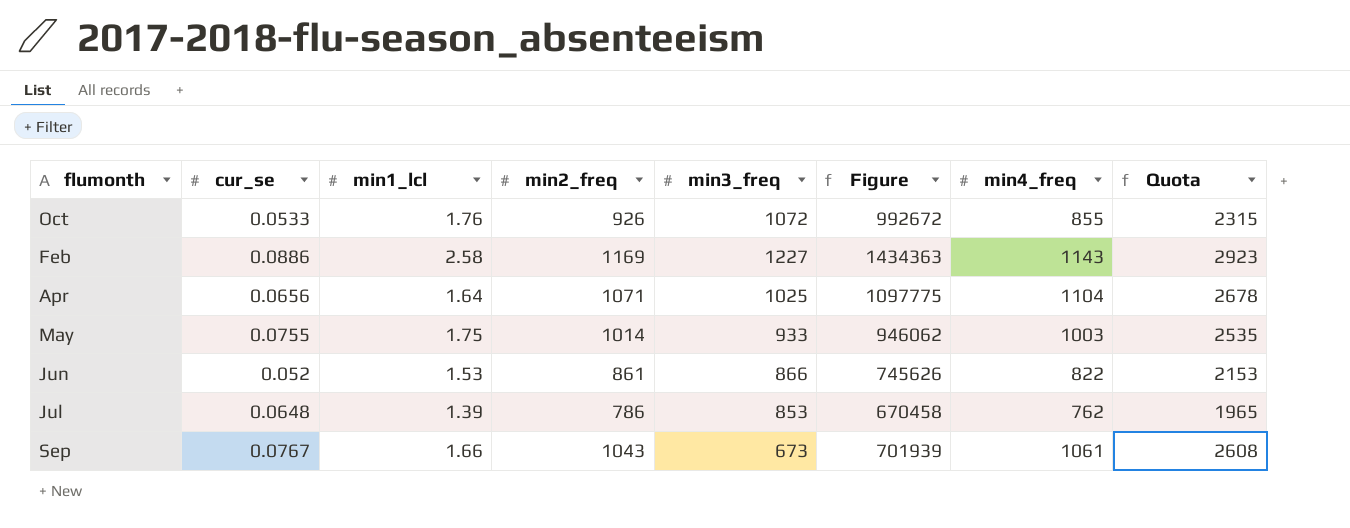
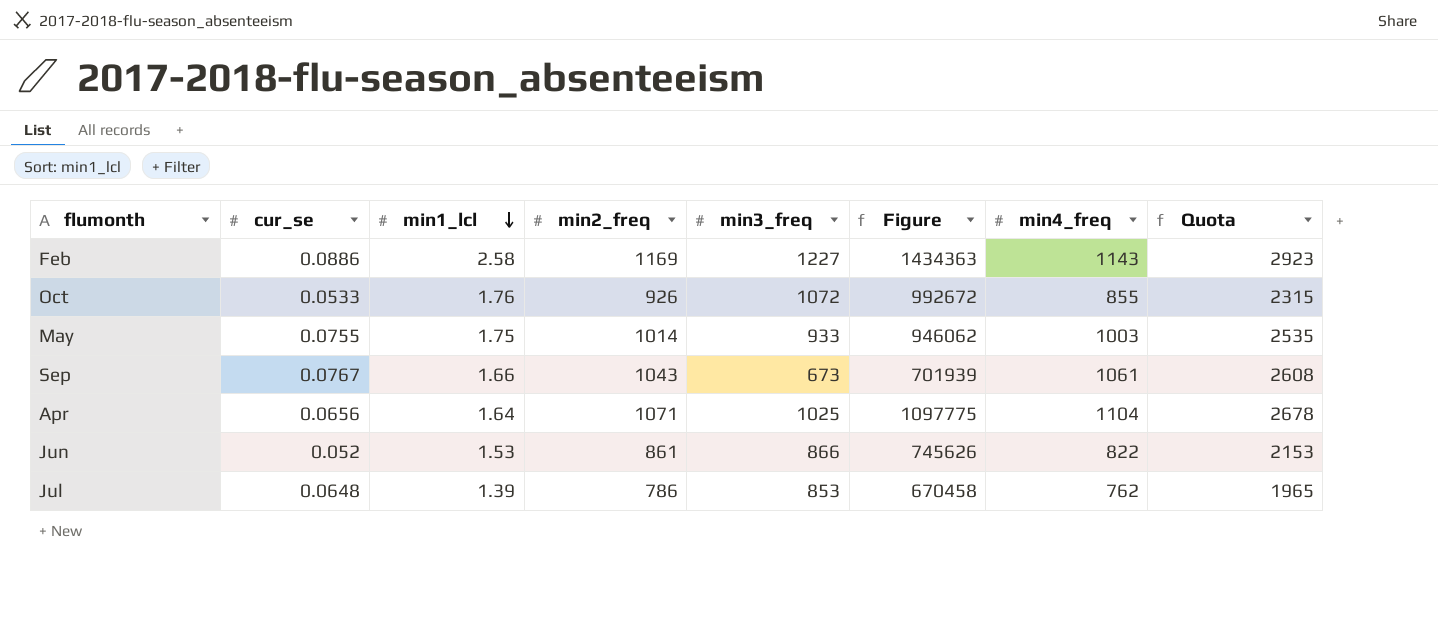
row order: none -> min1_lcl descending

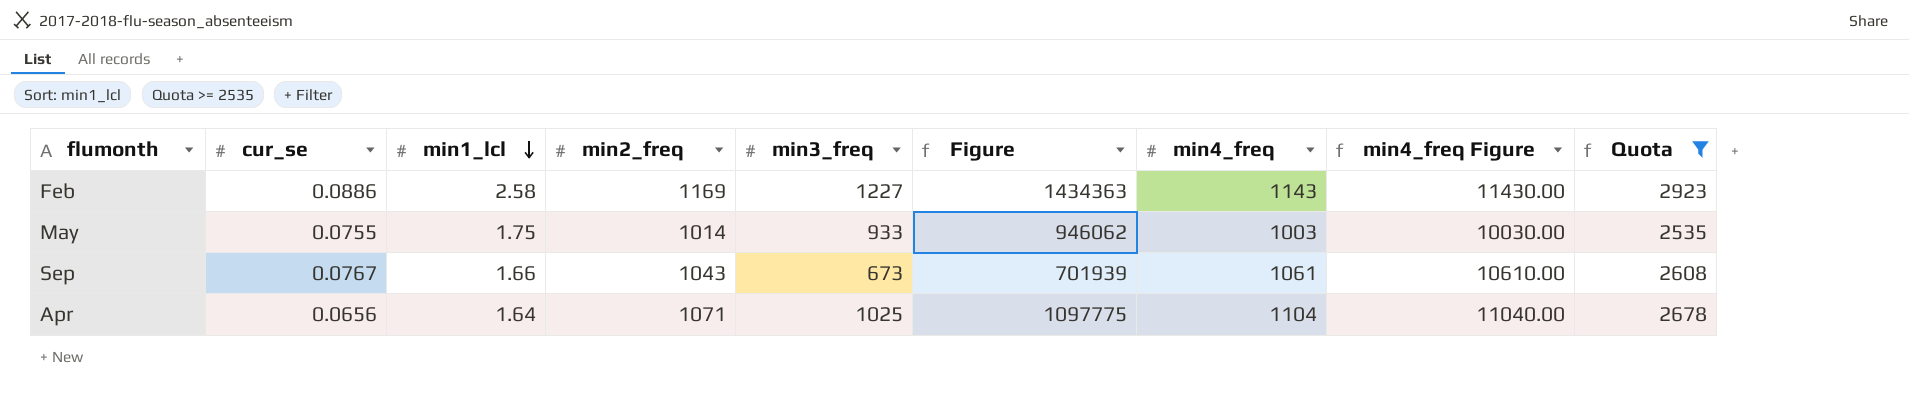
filter: none -> Quota >= 2535
column min4_freq Figure | formula: none -> [min4_freq] * 10

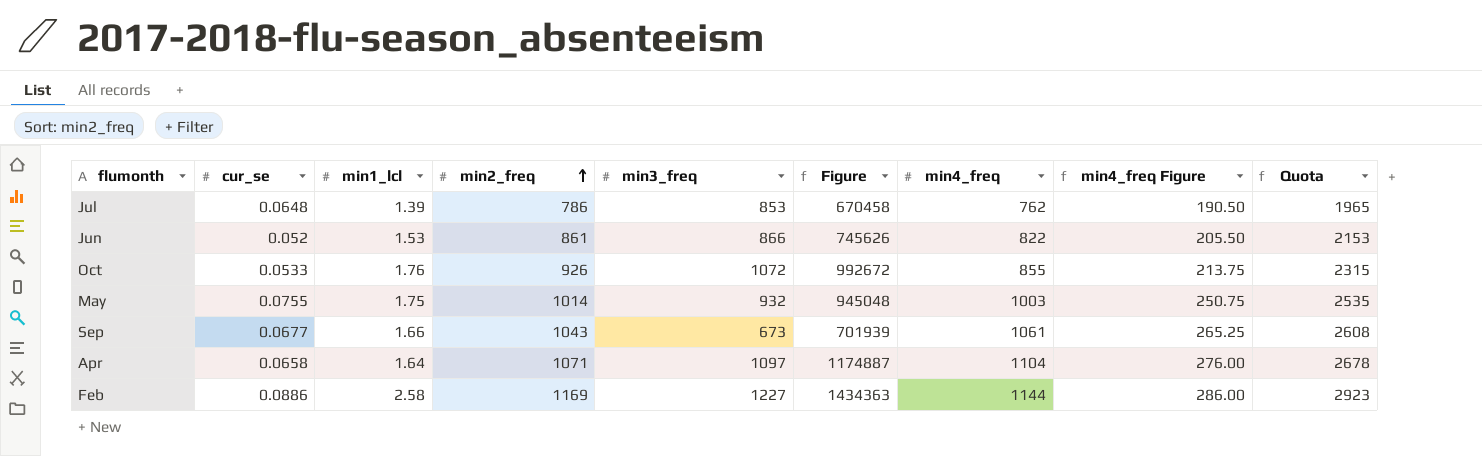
filter: Quota >= 2535 -> none
row order: min1_lcl descending -> min2_freq ascending
column min4_freq Figure | formula: [min4_freq] * 10 -> [min4_freq] * 0.25
May | min3_freq: 933 -> 932
May | Figure: 946062 -> 945048
Sep | cur_se: 0.0767 -> 0.0677
Apr | cur_se: 0.0656 -> 0.0658
Apr | min3_freq: 1025 -> 1097
Apr | Figure: 1097775 -> 1174887
Feb | min4_freq: 1143 -> 1144

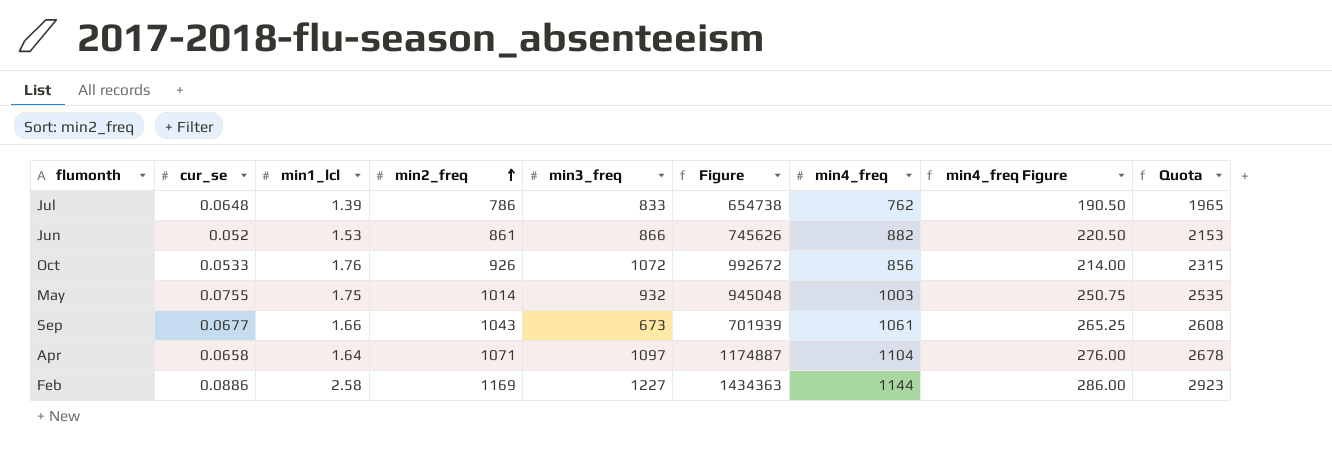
Jul | min3_freq: 853 -> 833
Jul | Figure: 670458 -> 654738
Jun | min4_freq: 822 -> 882
Jun | min4_freq Figure: 205.50 -> 220.50
Oct | min4_freq: 855 -> 856
Oct | min4_freq Figure: 213.75 -> 214.00

